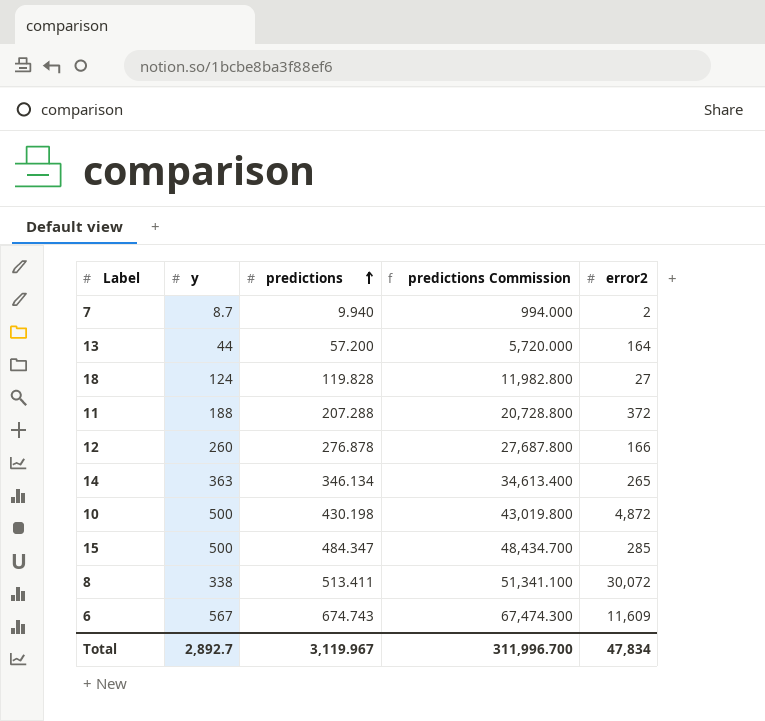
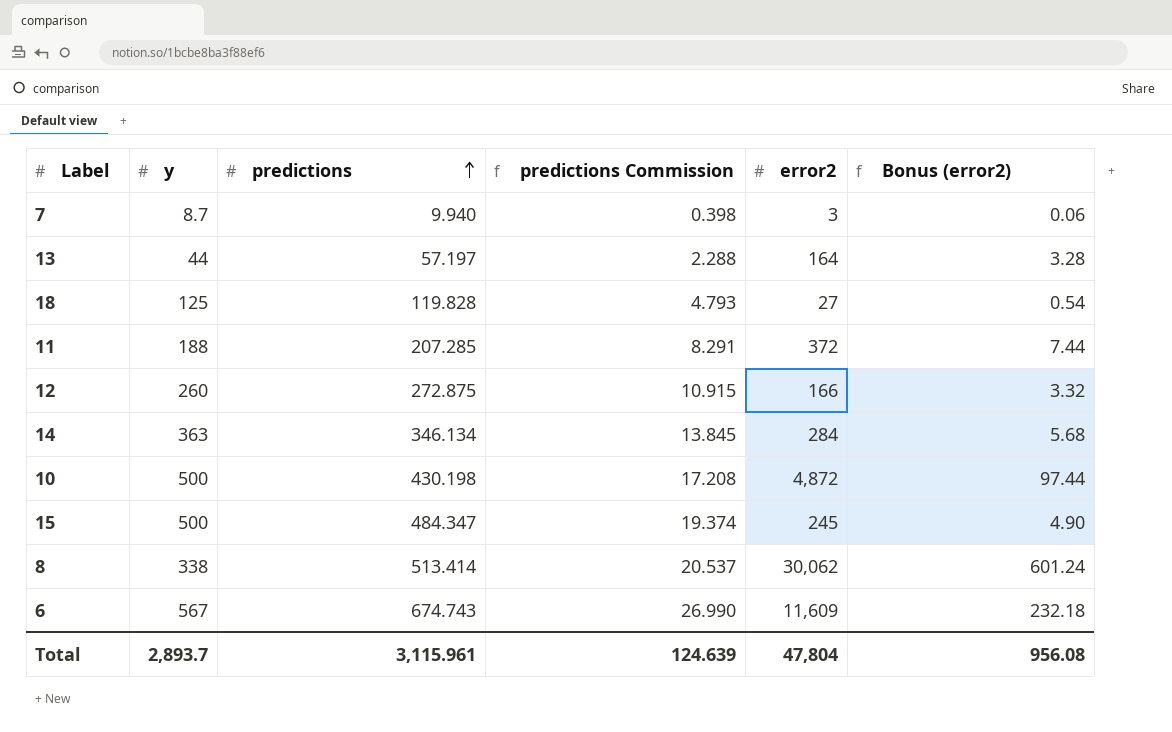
column predictions Commission | formula: [predictions] * 100 -> [predictions] * 0.04
column Bonus (error2) | formula: none -> [error2] * 0.02
7 | error2: 2 -> 3
13 | predictions: 57.200 -> 57.197
18 | y: 124 -> 125
11 | predictions: 207.288 -> 207.285
12 | predictions: 276.878 -> 272.875
14 | error2: 265 -> 284
15 | error2: 285 -> 245
8 | predictions: 513.411 -> 513.414
8 | error2: 30,072 -> 30,062
Total | y: 2,892.7 -> 2,893.7
Total | predictions: 3,119.967 -> 3,115.961
Total | predictions Commission: 311,996.700 -> 124.639
Total | error2: 47,834 -> 47,804

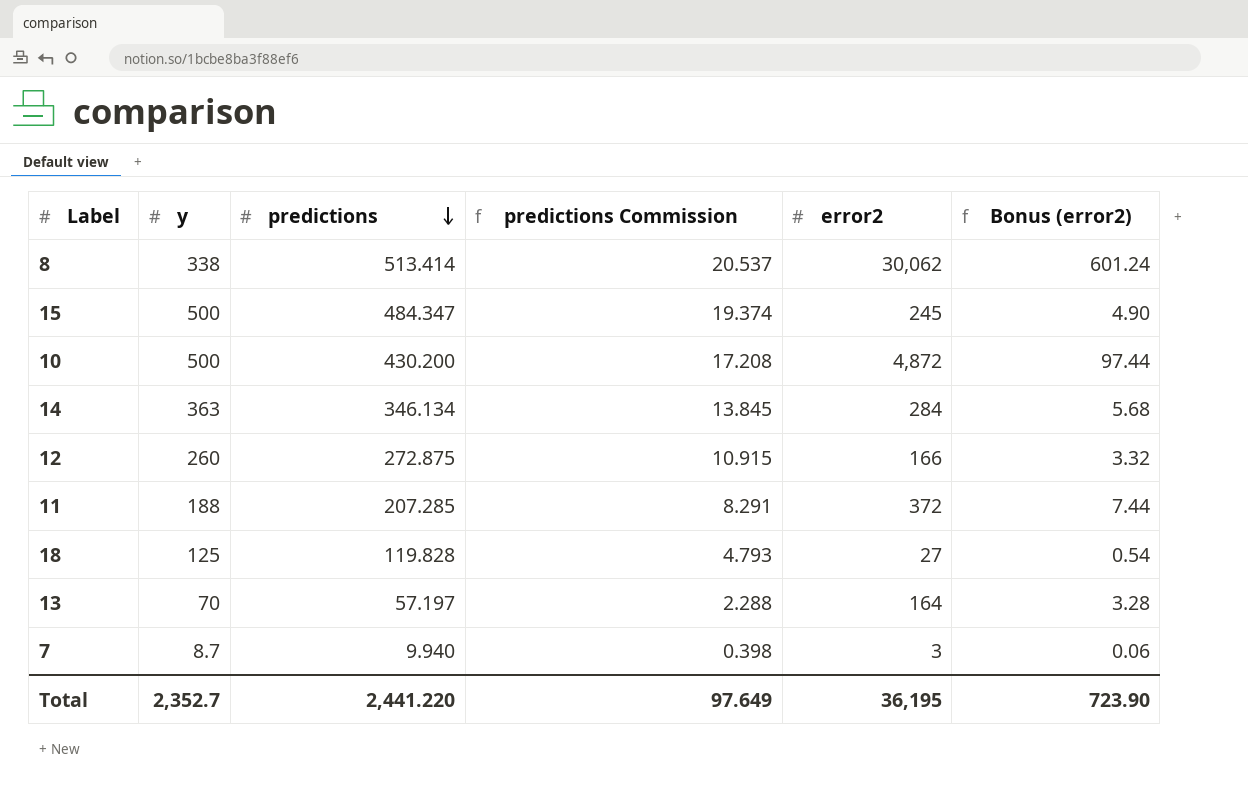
row order: predictions ascending -> predictions descending
row 6: 567 | 674.743 | 26.990 | 11,609 | 232.18 -> none
10 | predictions: 430.198 -> 430.200
13 | y: 44 -> 70
Total | y: 2,893.7 -> 2,352.7
Total | predictions: 3,115.961 -> 2,441.220
Total | predictions Commission: 124.639 -> 97.649
Total | error2: 47,804 -> 36,195
Total | Bonus (error2): 956.08 -> 723.90

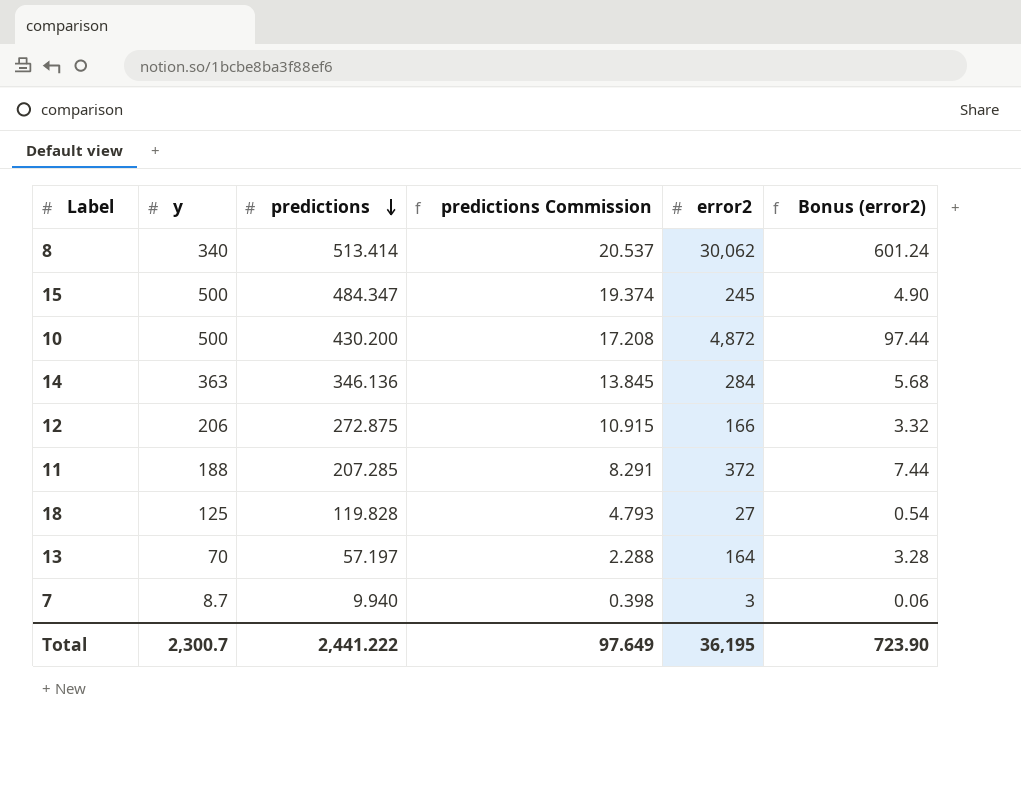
8 | y: 338 -> 340
14 | predictions: 346.134 -> 346.136
12 | y: 260 -> 206
Total | y: 2,352.7 -> 2,300.7
Total | predictions: 2,441.220 -> 2,441.222

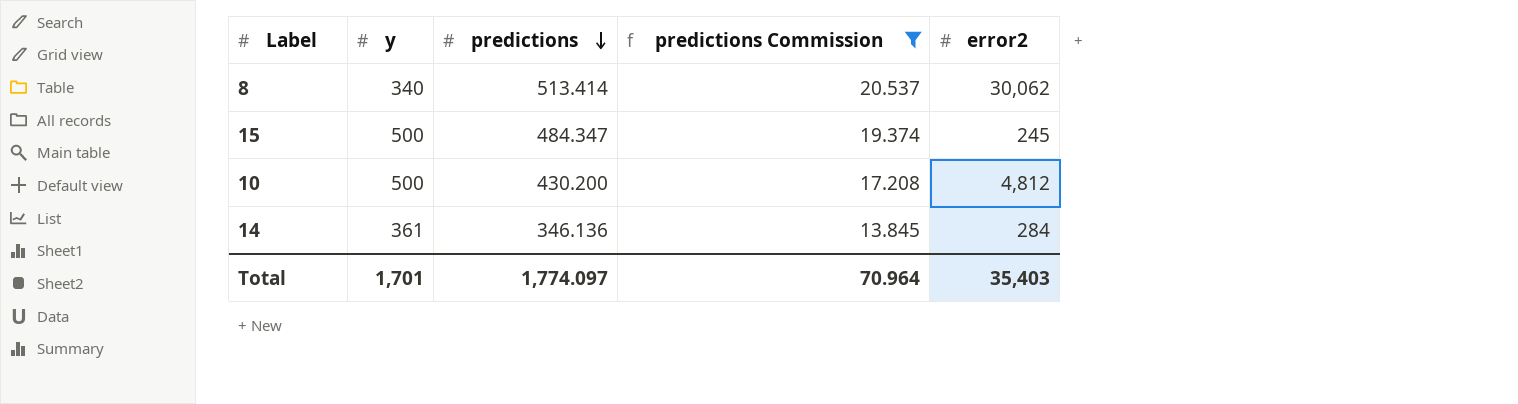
filter: none -> predictions Commission >= 13.845
column Bonus (error2) | formula: [error2] * 0.02 -> none
10 | error2: 4,872 -> 4,812
14 | y: 363 -> 361
Total | y: 2,300.7 -> 1,701
Total | predictions: 2,441.222 -> 1,774.097
Total | predictions Commission: 97.649 -> 70.964
Total | error2: 36,195 -> 35,403

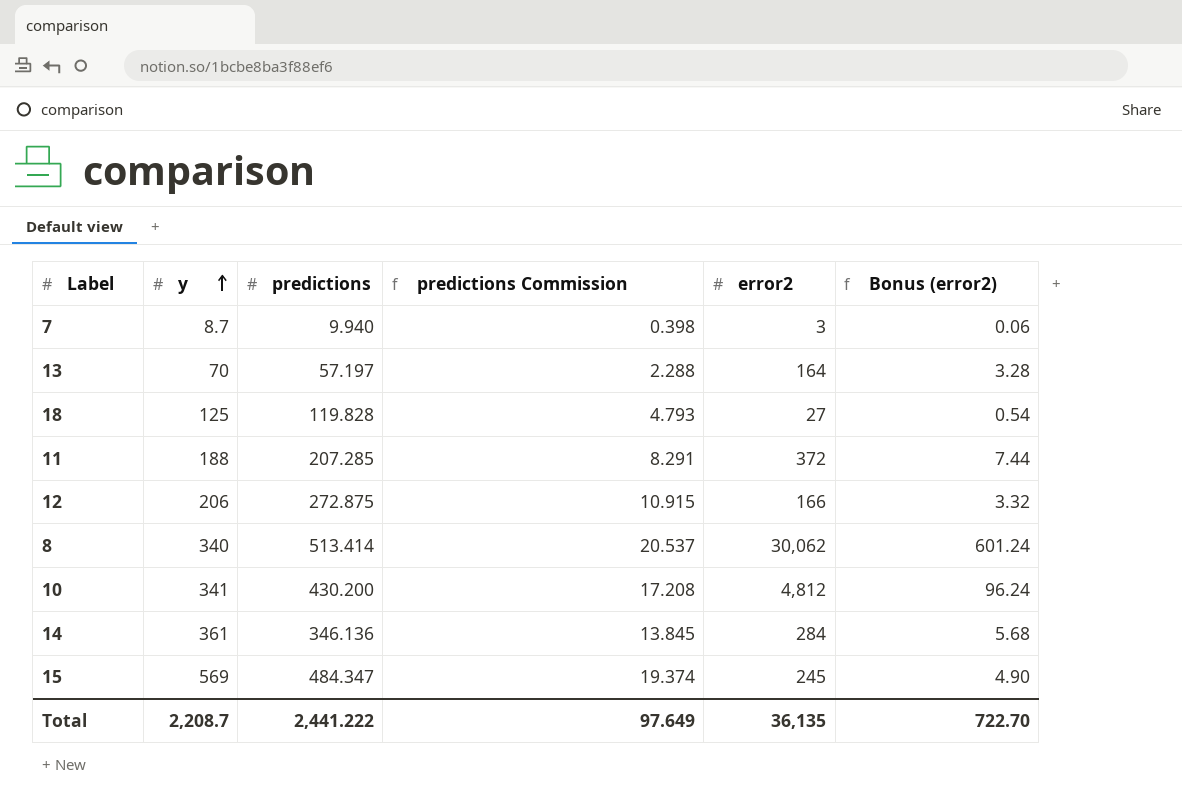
filter: predictions Commission >= 13.845 -> none
row order: predictions descending -> y ascending
column Bonus (error2) | formula: none -> [error2] * 0.02
10 | y: 500 -> 341
15 | y: 500 -> 569
Total | y: 1,701 -> 2,208.7
Total | predictions: 1,774.097 -> 2,441.222
Total | predictions Commission: 70.964 -> 97.649
Total | error2: 35,403 -> 36,135

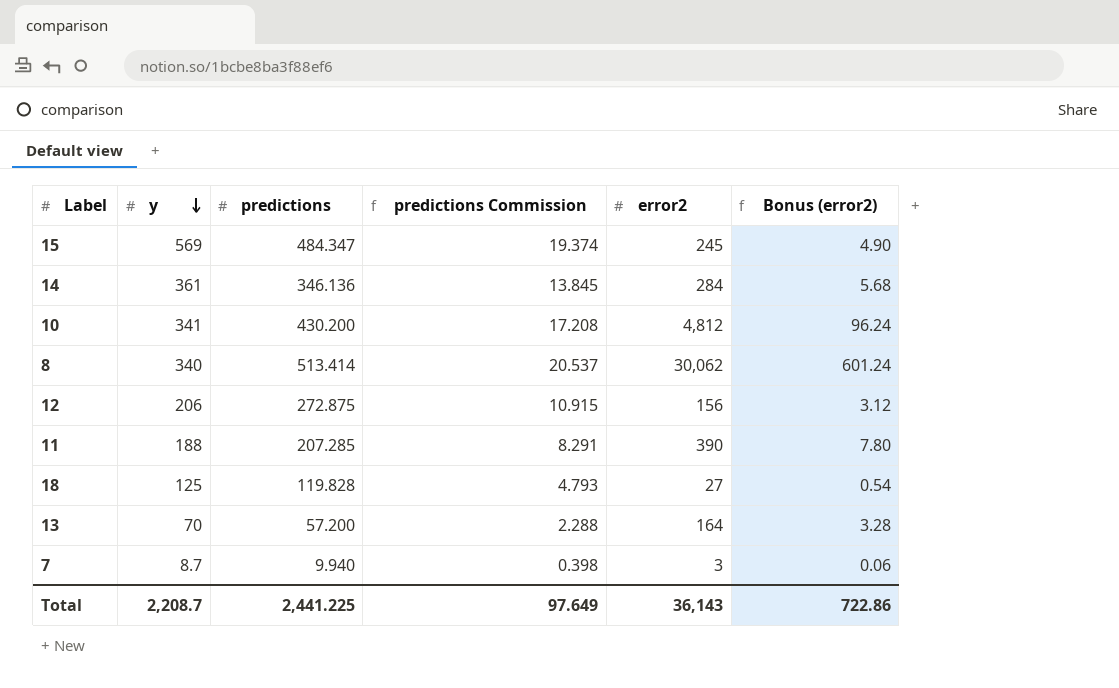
row order: y ascending -> y descending
12 | error2: 166 -> 156
12 | Bonus (error2): 3.32 -> 3.12
11 | error2: 372 -> 390
11 | Bonus (error2): 7.44 -> 7.80
13 | predictions: 57.197 -> 57.200
Total | predictions: 2,441.222 -> 2,441.225
Total | error2: 36,135 -> 36,143
Total | Bonus (error2): 722.70 -> 722.86

